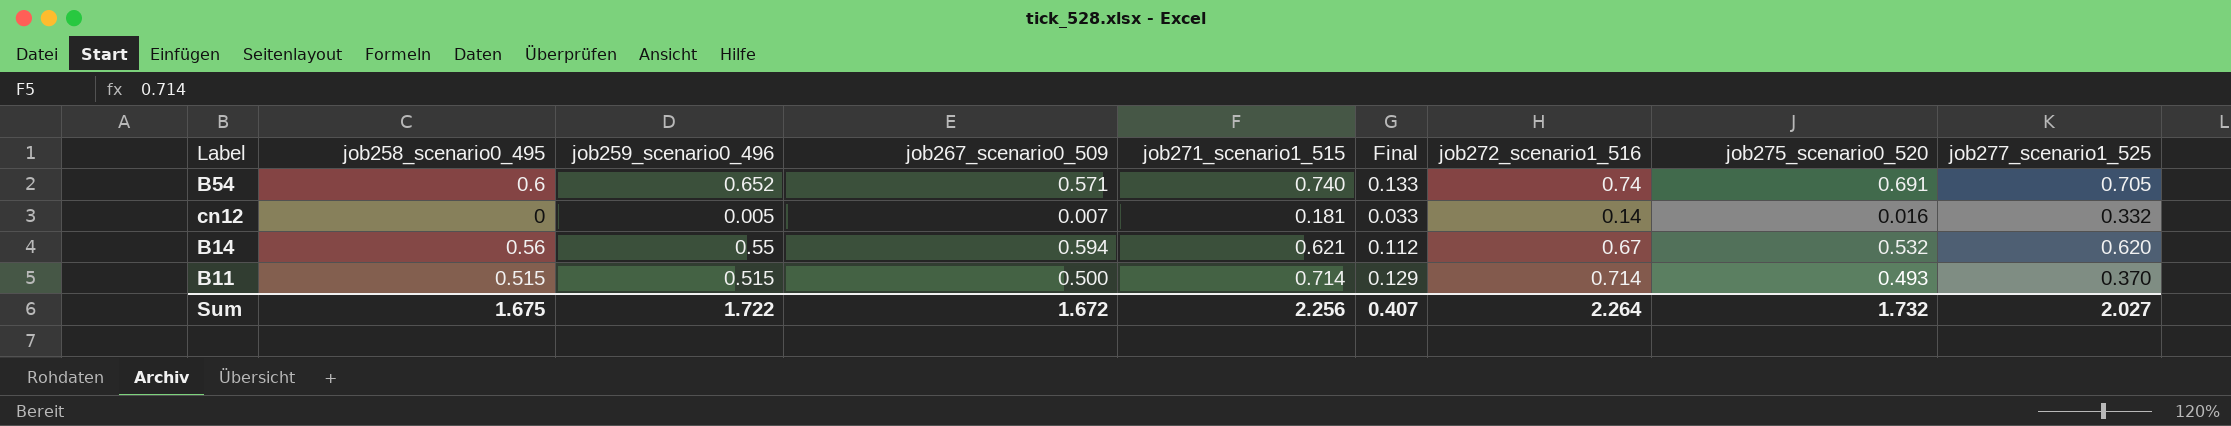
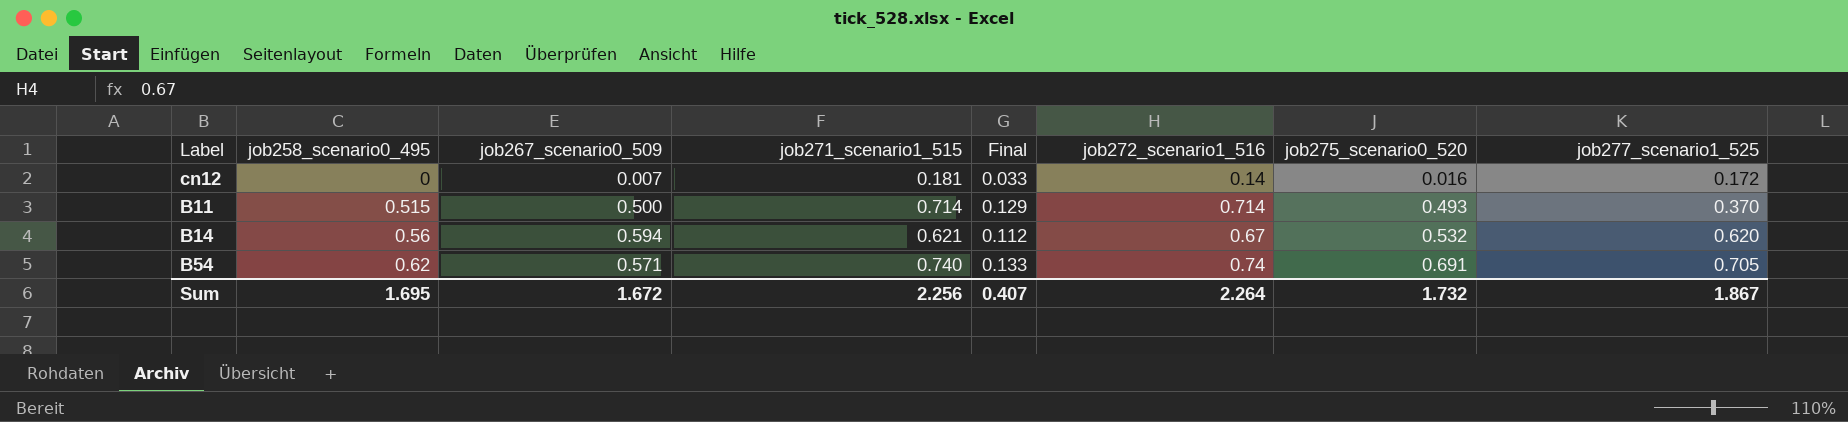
row order: none -> job258_scenario0_495 ascending
column job259_scenario0_496 | position: 3 -> none
cn12 | job277_scenario1_525: 0.332 -> 0.172
B54 | job258_scenario0_495: 0.6 -> 0.62
Sum | job258_scenario0_495: 1.675 -> 1.695
Sum | job277_scenario1_525: 2.027 -> 1.867

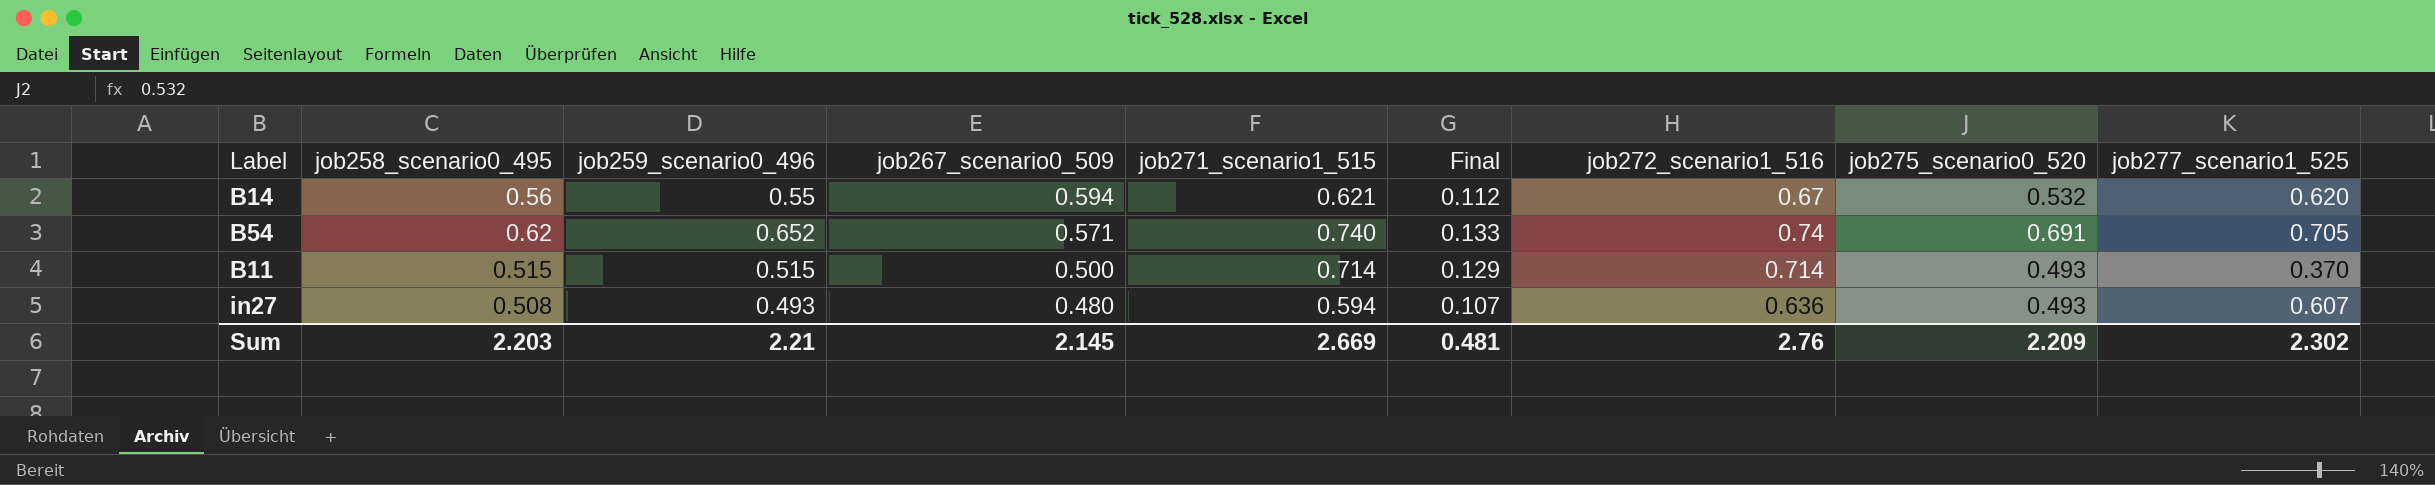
row order: job258_scenario0_495 ascending -> job267_scenario0_509 descending
column job259_scenario0_496 | position: none -> 3
row cn12: 0 | 0.007 | 0.181 | 0.033 | 0.14 | 0.016 | 0.172 -> none
row in27: none -> 0.508 | 0.493 | 0.480 | 0.594 | 0.107 | 0.636 | 0.493 | 0.607
Sum | job258_scenario0_495: 1.695 -> 2.203
Sum | job267_scenario0_509: 1.672 -> 2.145
Sum | job271_scenario1_515: 2.256 -> 2.669
Sum | Final: 0.407 -> 0.481
Sum | job272_scenario1_516: 2.264 -> 2.76
Sum | job275_scenario0_520: 1.732 -> 2.209
Sum | job277_scenario1_525: 1.867 -> 2.302

